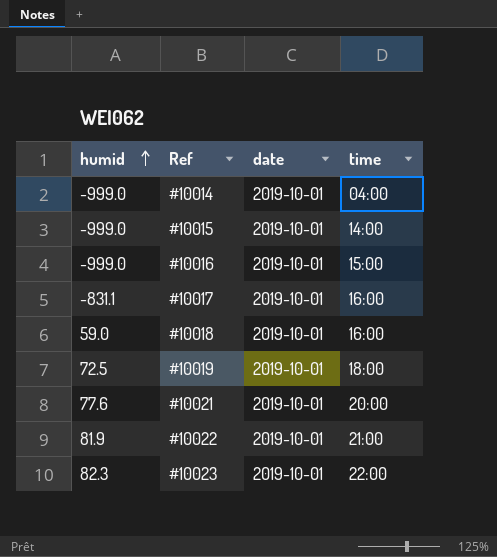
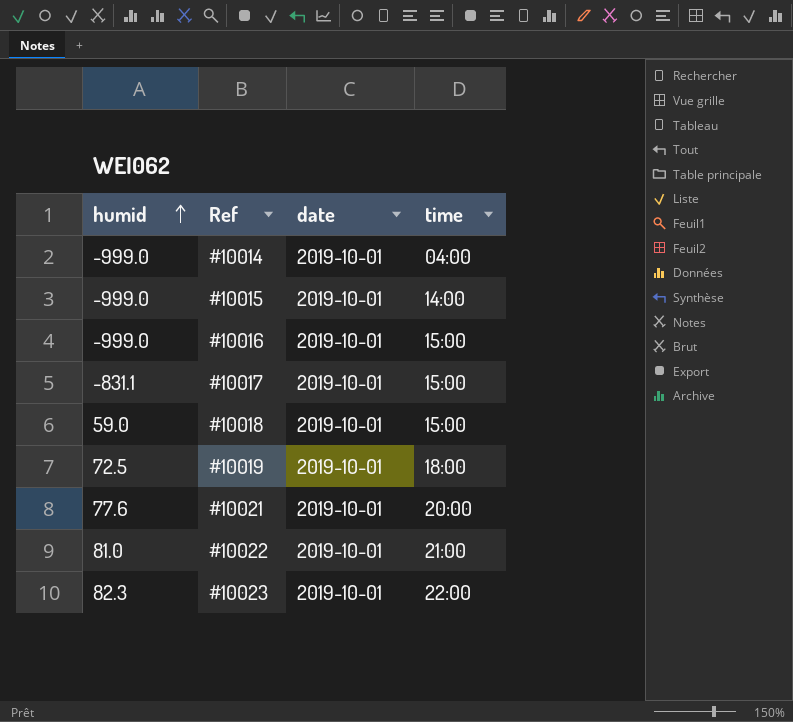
#10017 | time: 16:00 -> 15:00
#10018 | time: 16:00 -> 15:00
#10022 | humid: 81.9 -> 81.0

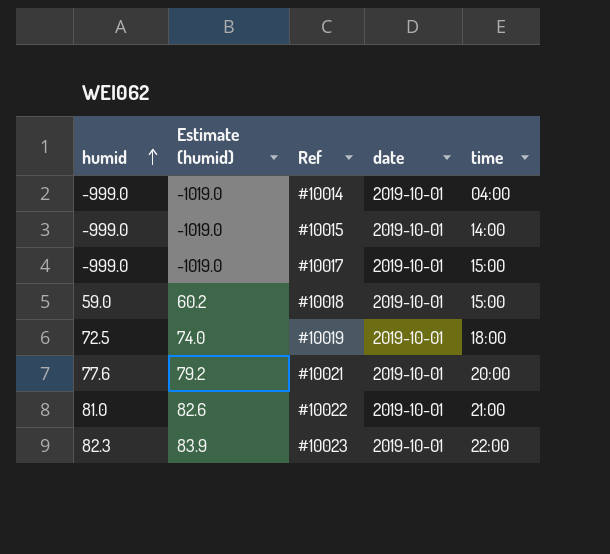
column Estimate (humid) | formula: none -> [humid] * 1.02
row #10016: -999.0 | 2019-10-01 | 15:00 -> none
#10017 | humid: -831.1 -> -999.0

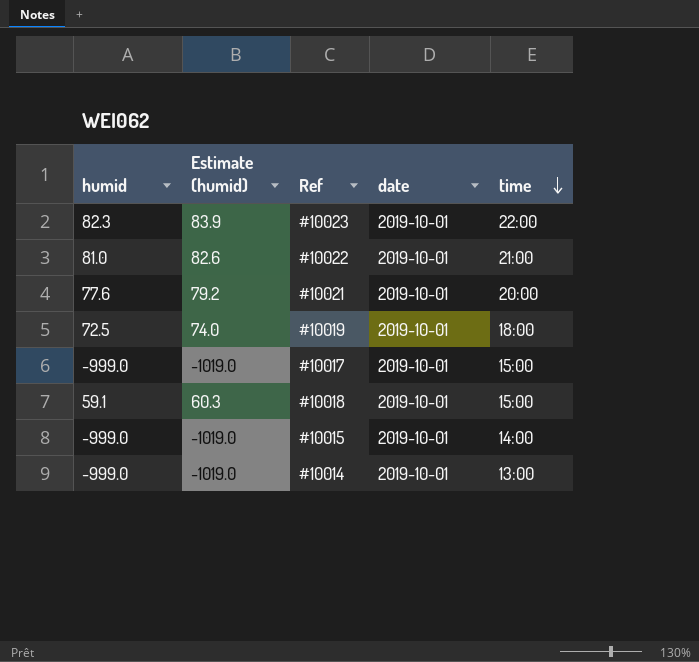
row order: humid ascending -> time descending
#10018 | humid: 59.0 -> 59.1
#10018 | Estimate (humid): 60.2 -> 60.3
#10014 | time: 04:00 -> 13:00

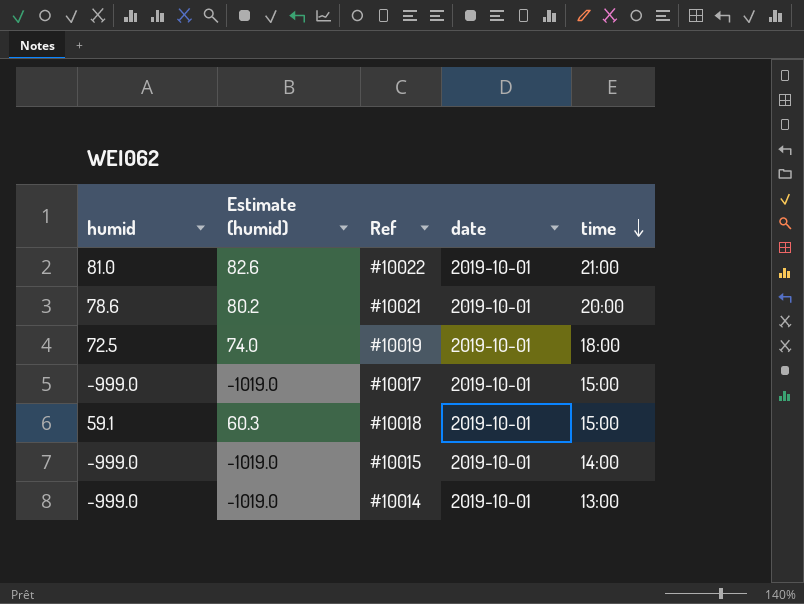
row #10023: 82.3 | 83.9 | 2019-10-01 | 22:00 -> none
#10021 | humid: 77.6 -> 78.6
#10021 | Estimate (humid): 79.2 -> 80.2

